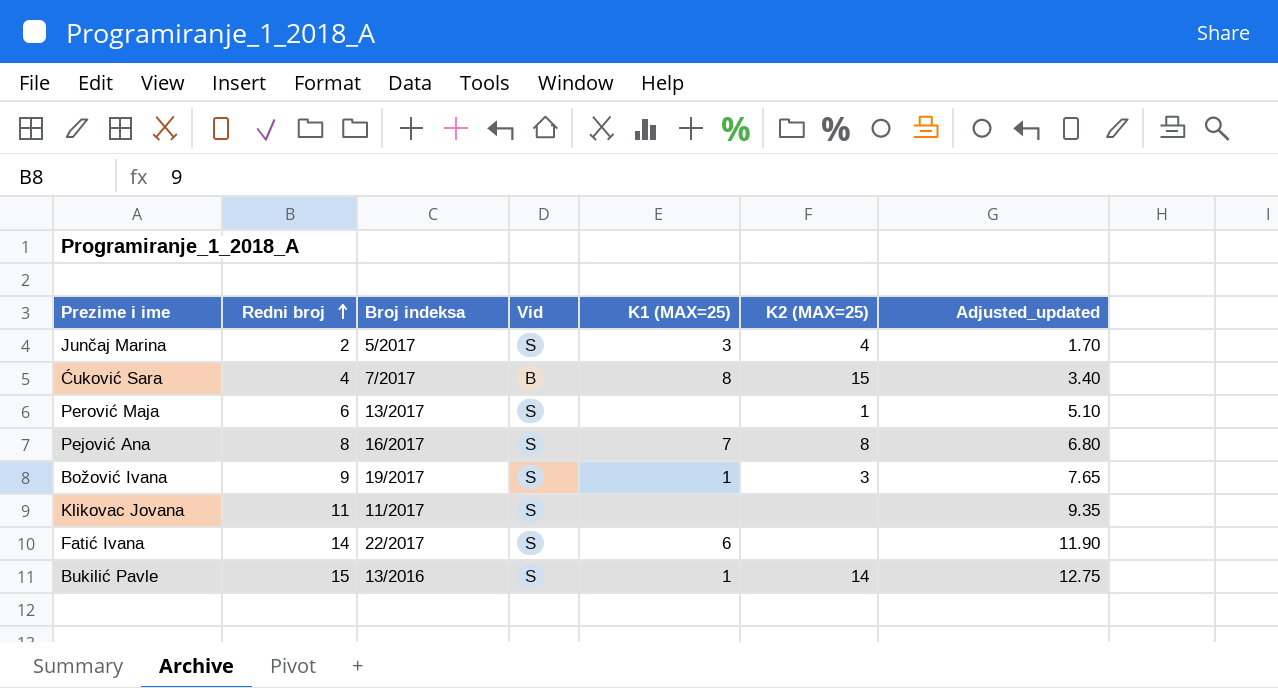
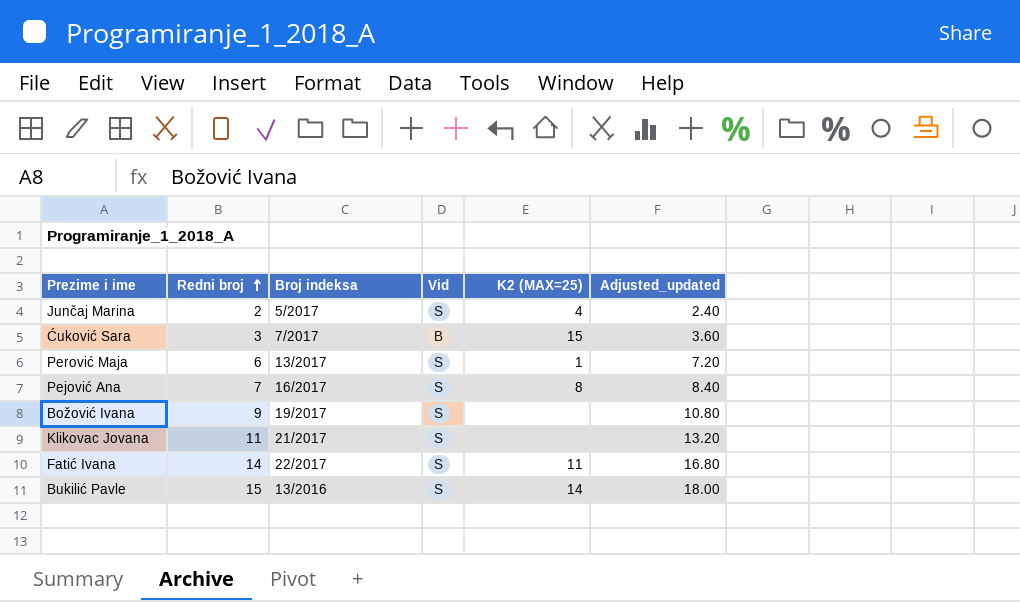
column K1 (MAX=25) | position: 5 -> none
column Adjusted_updated | formula: [Redni broj] * 0.85 -> [Redni broj] * 1.2
Ćuković Sara | Redni broj: 4 -> 3
Pejović Ana | Redni broj: 8 -> 7
Božović Ivana | K2 (MAX=25): 3 -> none
Klikovac Jovana | Broj indeksa: 11/2017 -> 21/2017
Fatić Ivana | K2 (MAX=25): none -> 11

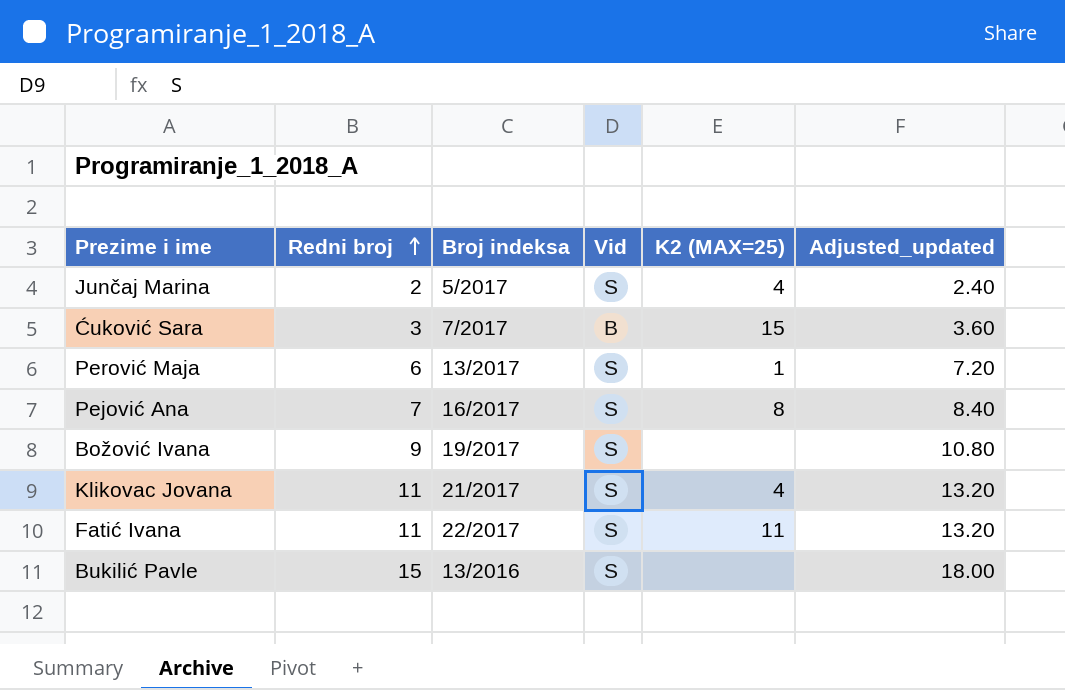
Klikovac Jovana | K2 (MAX=25): none -> 4
Fatić Ivana | Redni broj: 14 -> 11
Fatić Ivana | Adjusted_updated: 16.80 -> 13.20
Bukilić Pavle | K2 (MAX=25): 14 -> none

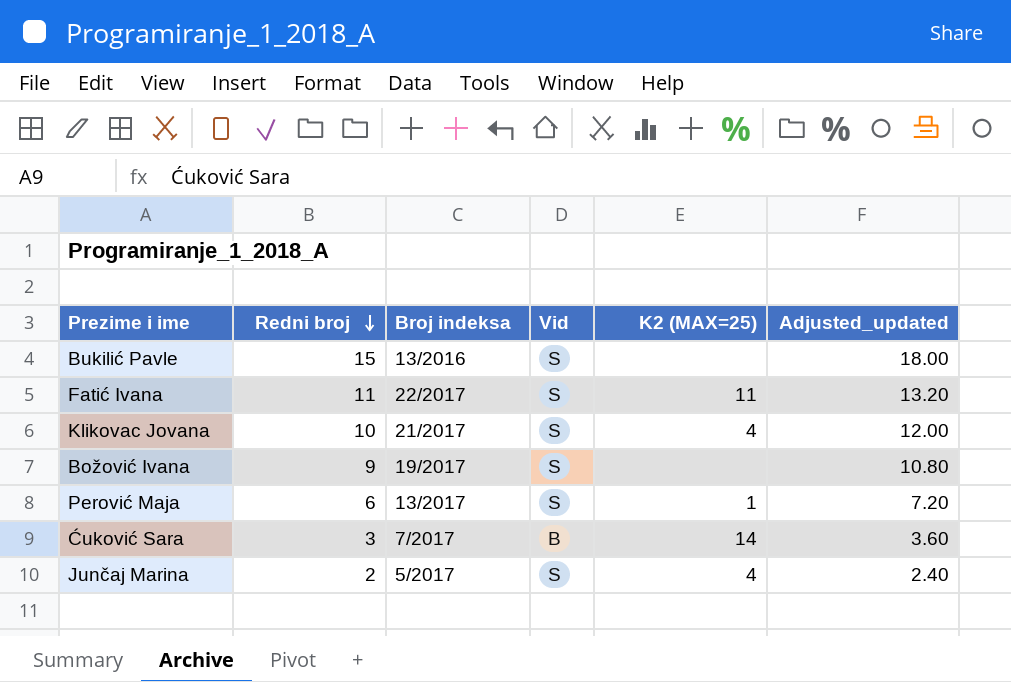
row order: Redni broj ascending -> Redni broj descending
row Pejović Ana: 7 | 16/2017 | S | 8 | 8.40 -> none
Klikovac Jovana | Redni broj: 11 -> 10
Klikovac Jovana | Adjusted_updated: 13.20 -> 12.00
Ćuković Sara | K2 (MAX=25): 15 -> 14

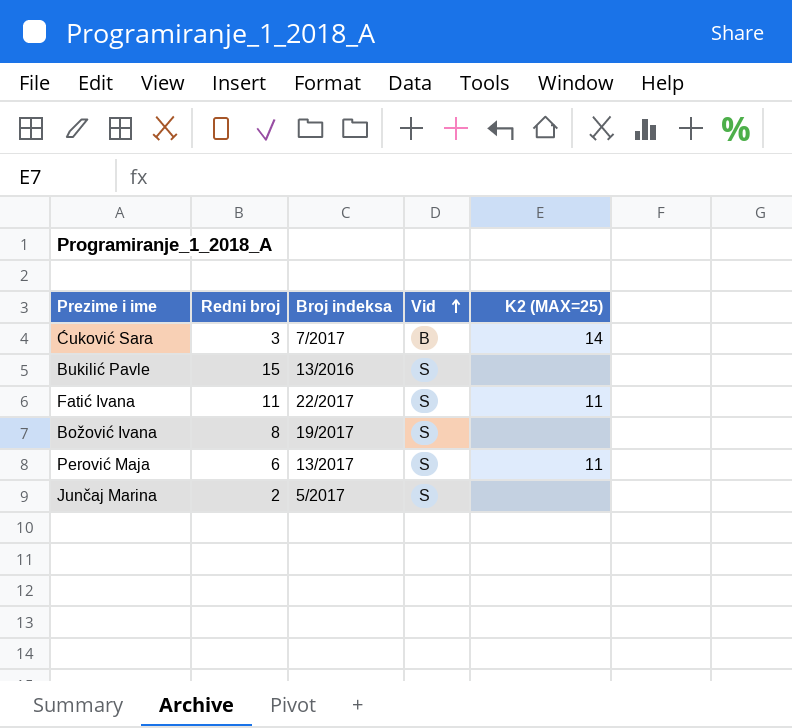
row order: Redni broj descending -> Vid ascending
column Adjusted_updated | formula: [Redni broj] * 1.2 -> none
row Klikovac Jovana: 10 | 21/2017 | S | 4 | 12.00 -> none
Božović Ivana | Redni broj: 9 -> 8
Perović Maja | K2 (MAX=25): 1 -> 11
Junčaj Marina | K2 (MAX=25): 4 -> none

